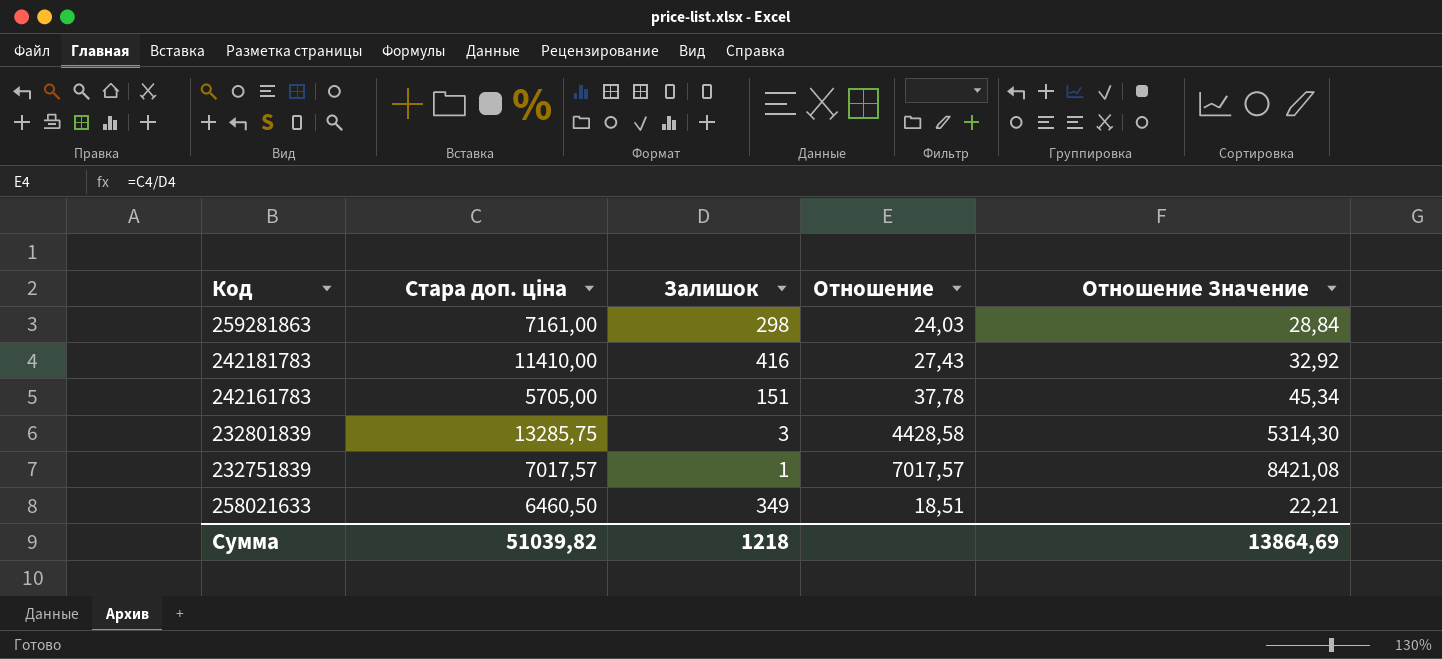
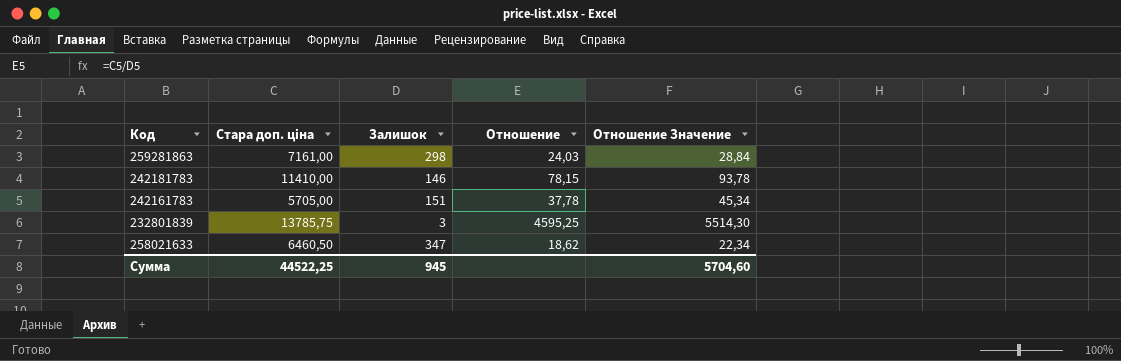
row 232751839: 7017,57 | 1 | 7017,57 | 8421,08 -> none
242181783 | Залишок: 416 -> 146
242181783 | Отношение: 27,43 -> 78,15
242181783 | Отношение Значение: 32,92 -> 93,78
232801839 | Стара доп. ціна: 13285,75 -> 13785,75
232801839 | Отношение: 4428,58 -> 4595,25
232801839 | Отношение Значение: 5314,30 -> 5514,30
258021633 | Залишок: 349 -> 347
258021633 | Отношение: 18,51 -> 18,62
258021633 | Отношение Значение: 22,21 -> 22,34
Сумма | Стара доп. ціна: 51039,82 -> 44522,25
Сумма | Залишок: 1218 -> 945
Сумма | Отношение Значение: 13864,69 -> 5704,60

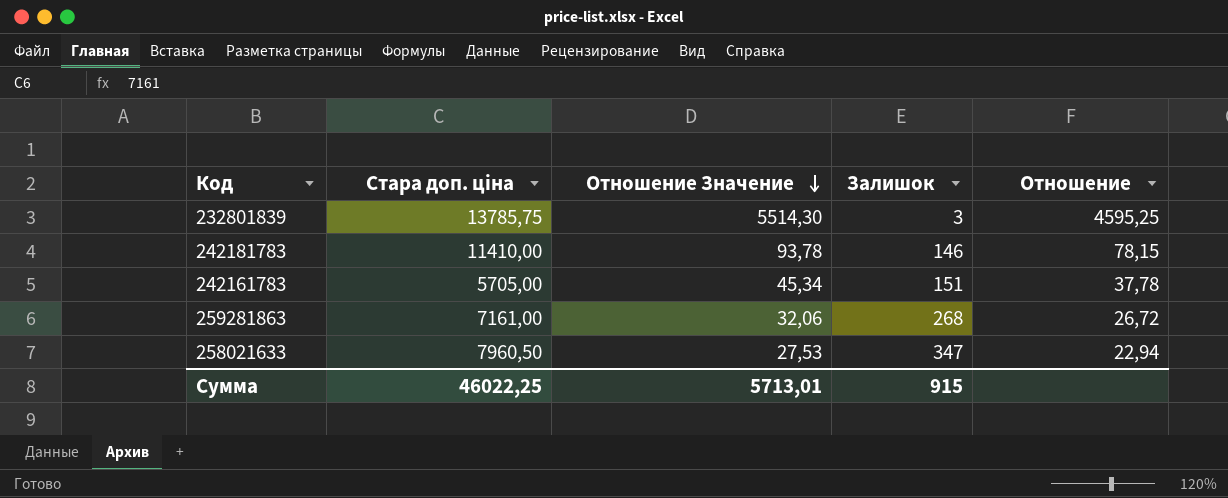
row order: none -> Отношение Значение descending
column Отношение Значение | position: 5 -> 3
259281863 | Отношение Значение: 28,84 -> 32,06
259281863 | Залишок: 298 -> 268
259281863 | Отношение: 24,03 -> 26,72
258021633 | Стара доп. ціна: 6460,50 -> 7960,50
258021633 | Отношение Значение: 22,34 -> 27,53
258021633 | Отношение: 18,62 -> 22,94
Сумма | Стара доп. ціна: 44522,25 -> 46022,25
Сумма | Отношение Значение: 5704,60 -> 5713,01
Сумма | Залишок: 945 -> 915

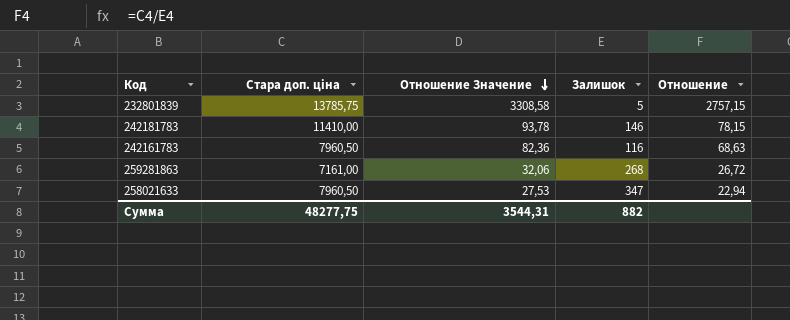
232801839 | Отношение Значение: 5514,30 -> 3308,58
232801839 | Залишок: 3 -> 5
232801839 | Отношение: 4595,25 -> 2757,15
242161783 | Стара доп. ціна: 5705,00 -> 7960,50
242161783 | Отношение Значение: 45,34 -> 82,36
242161783 | Залишок: 151 -> 116
242161783 | Отношение: 37,78 -> 68,63
Сумма | Стара доп. ціна: 46022,25 -> 48277,75
Сумма | Отношение Значение: 5713,01 -> 3544,31
Сумма | Залишок: 915 -> 882

